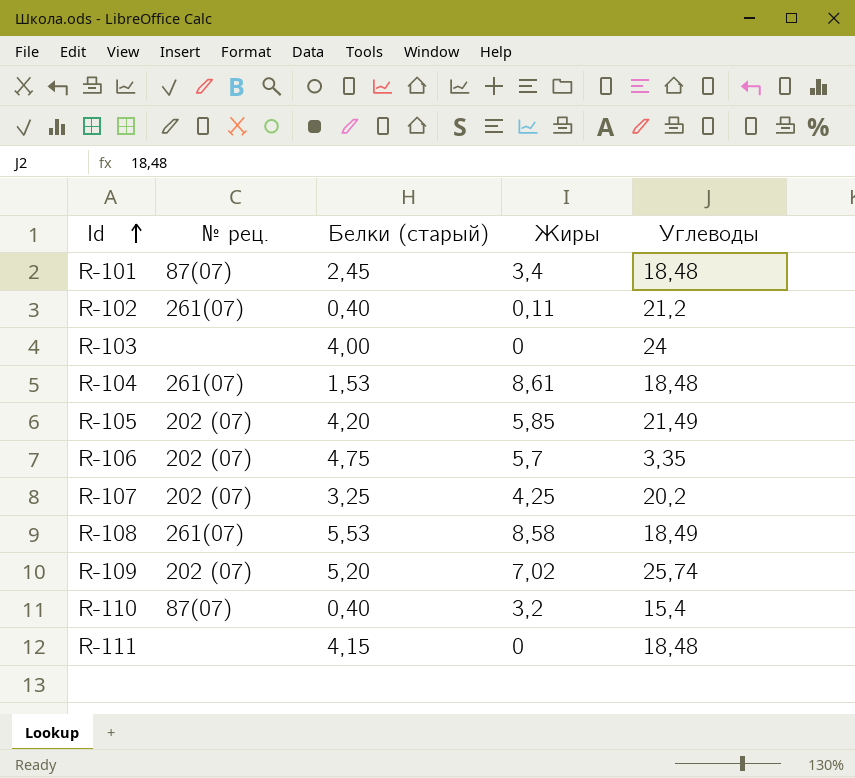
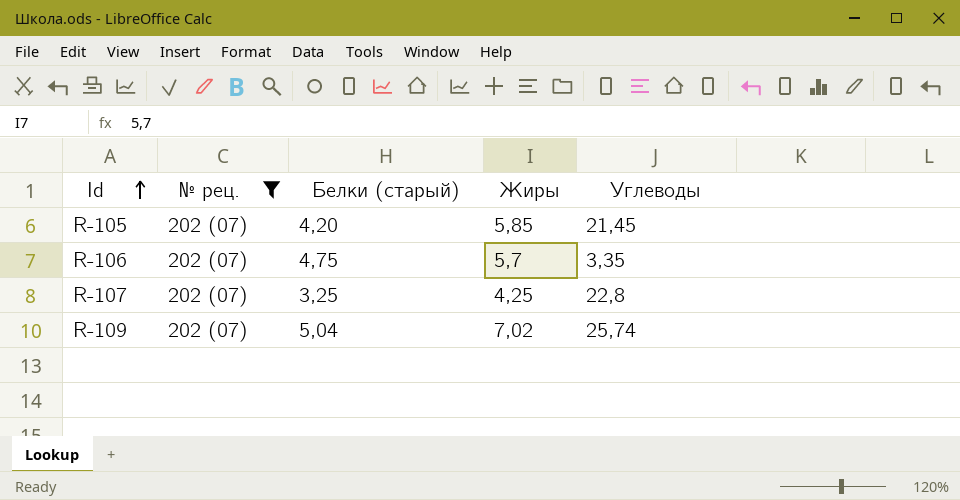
filter: none -> № рец. = 202 (07)
R-105 | Углеводы: 21,49 -> 21,45
R-107 | Углеводы: 20,2 -> 22,8
R-109 | Белки (старый): 5,20 -> 5,04

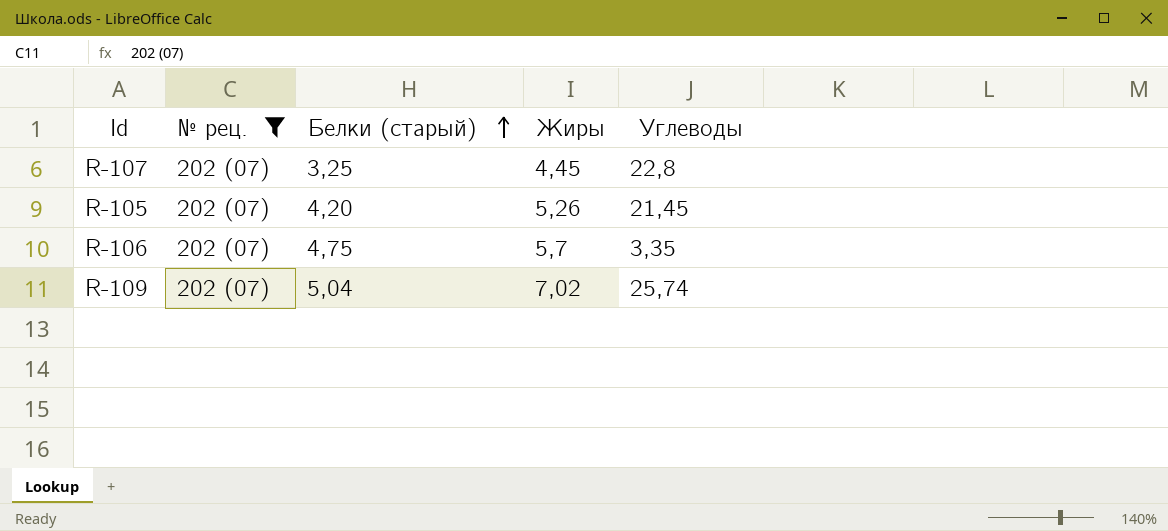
row order: Id ascending -> Белки (старый) ascending
R-107 | Жиры: 4,25 -> 4,45
R-105 | Жиры: 5,85 -> 5,26

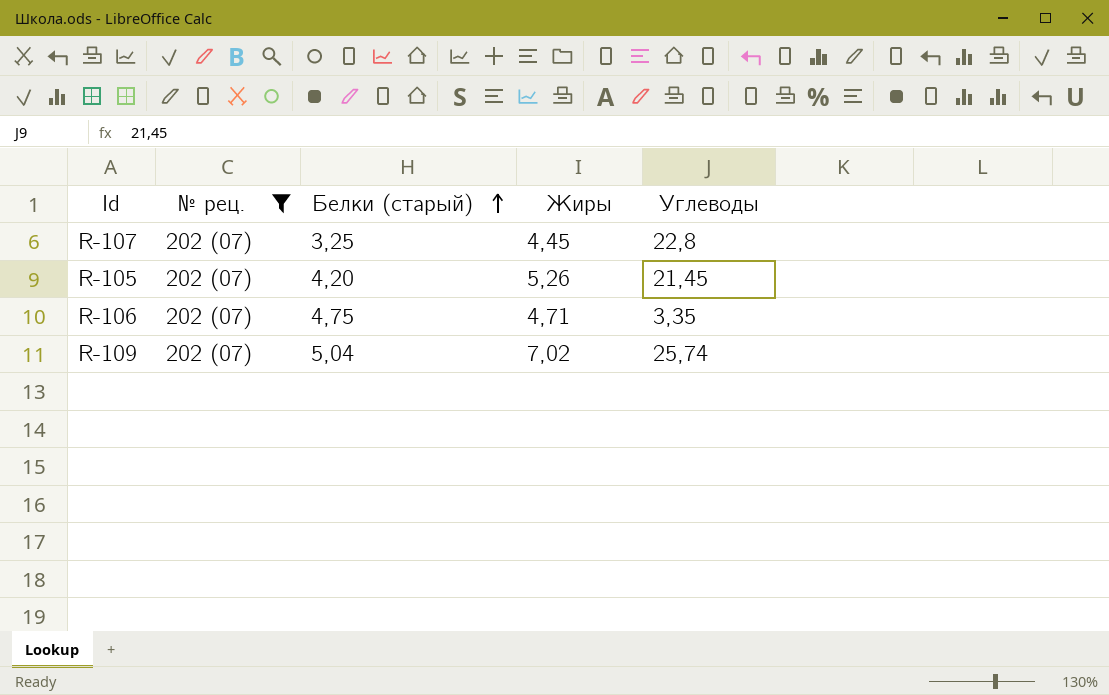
R-106 | Жиры: 5,7 -> 4,71

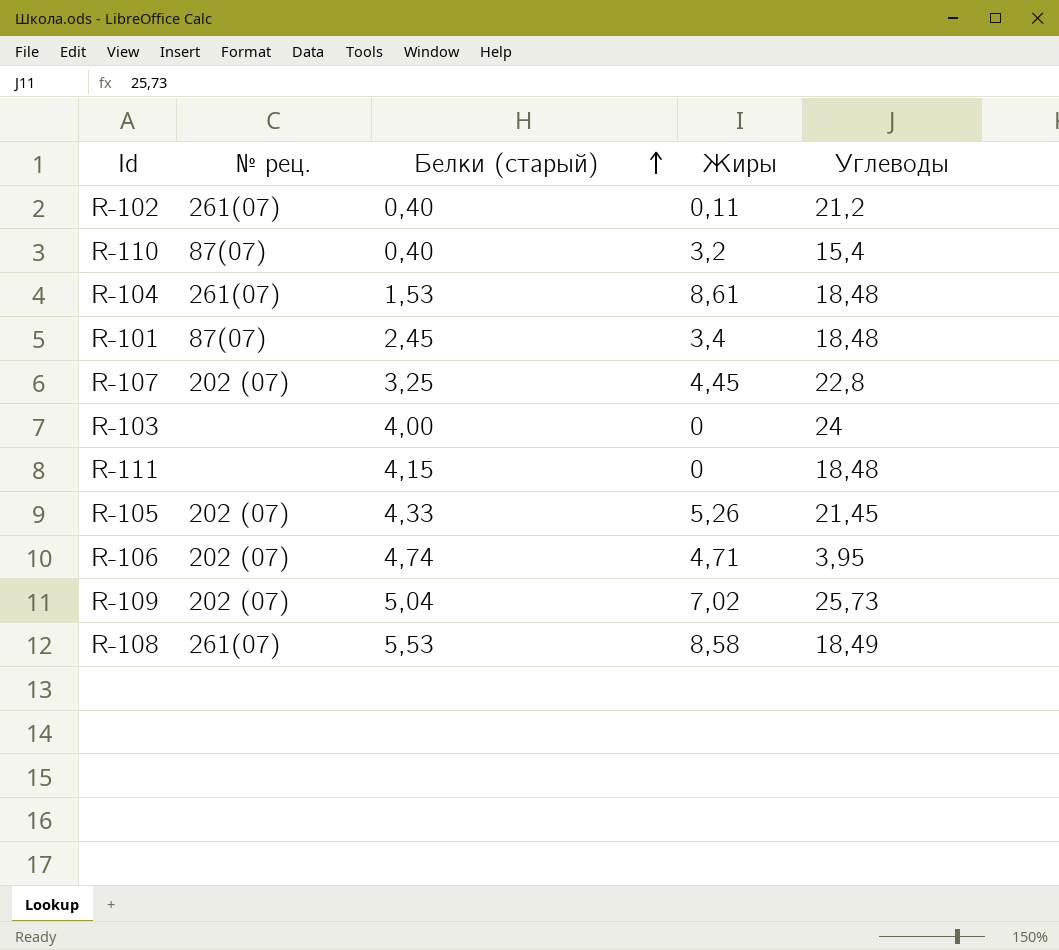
filter: № рец. = 202 (07) -> none
R-105 | Белки (старый): 4,20 -> 4,33
R-106 | Белки (старый): 4,75 -> 4,74
R-106 | Углеводы: 3,35 -> 3,95
R-109 | Углеводы: 25,74 -> 25,73

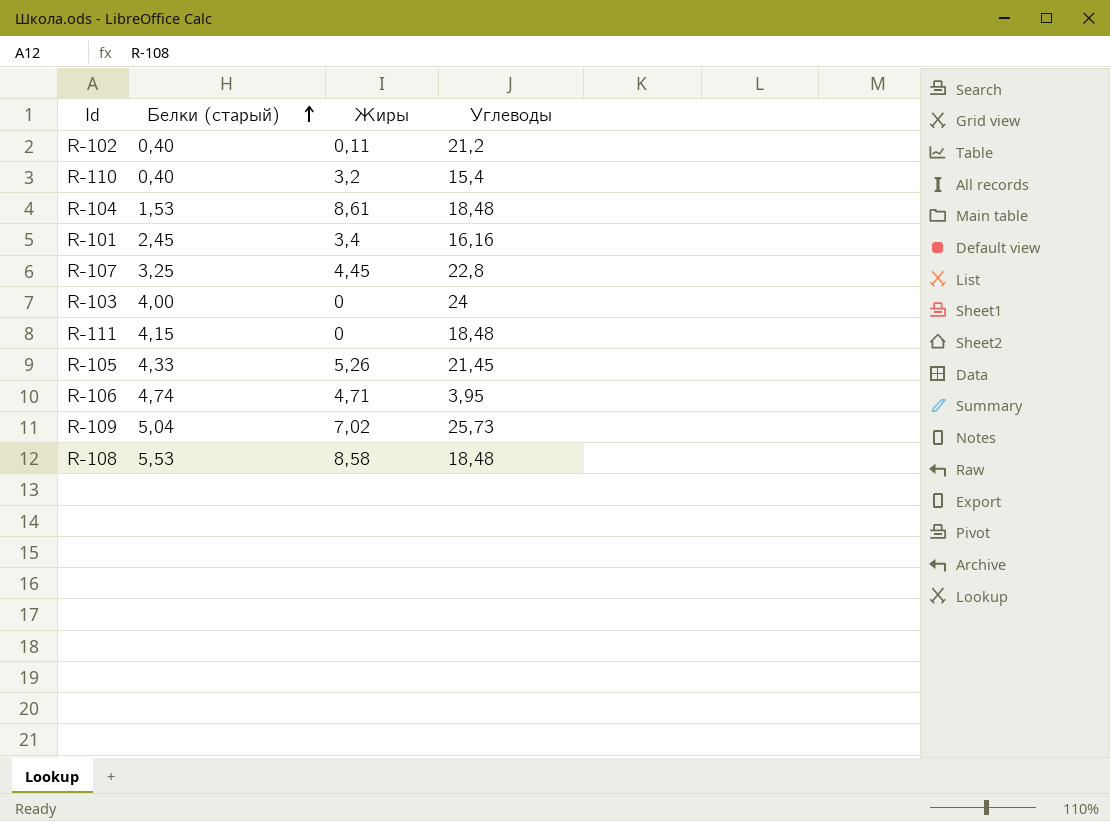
column № рец. | position: 2 -> none
R-101 | Углеводы: 18,48 -> 16,16
R-108 | Углеводы: 18,49 -> 18,48

